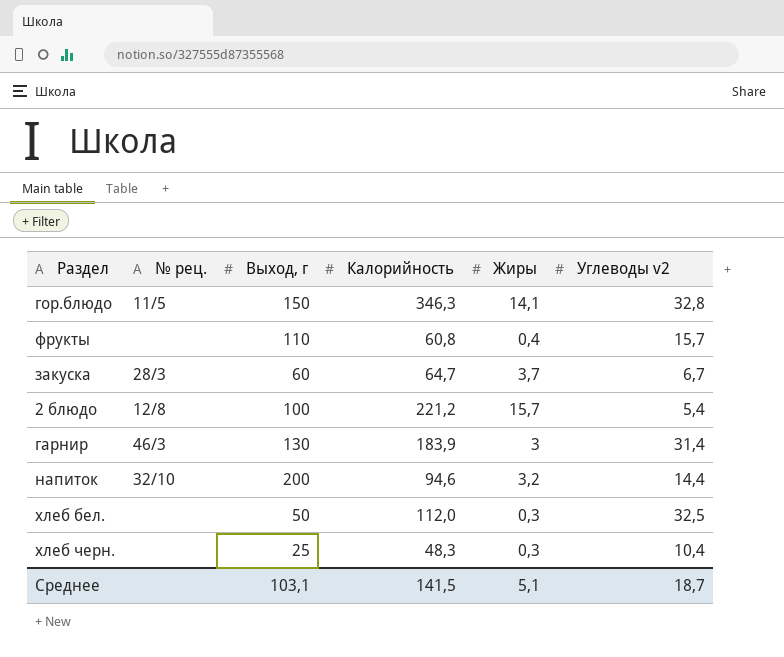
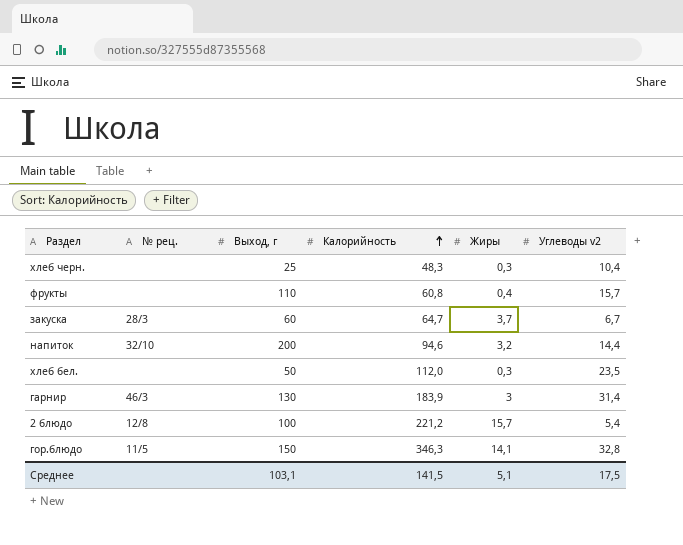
row order: none -> Калорийность ascending
хлеб бел. | Углеводы v2: 32,5 -> 23,5
Среднее | Углеводы v2: 18,7 -> 17,5

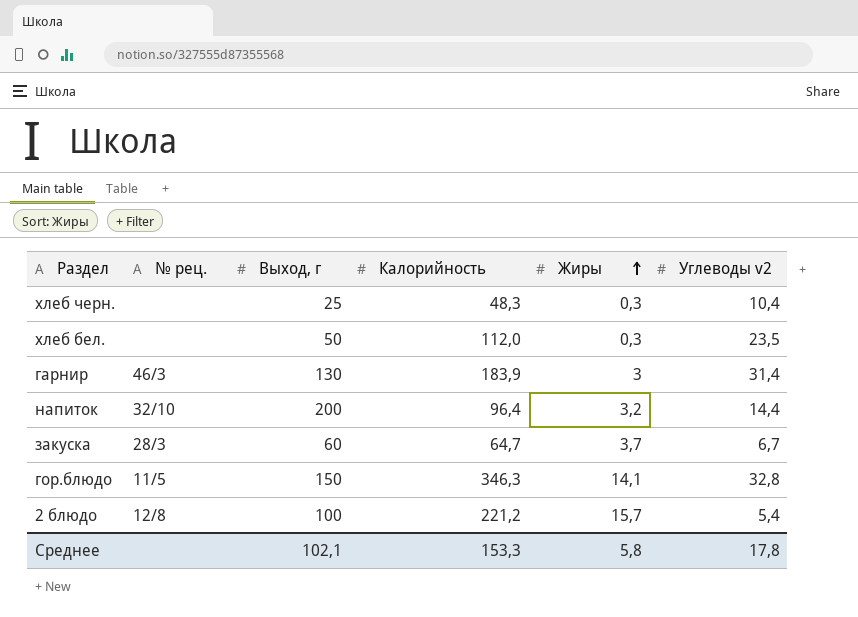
row order: Калорийность ascending -> Жиры ascending
row фрукты: none | 110 | 60,8 | 0,4 | 15,7 -> none
напиток | Калорийность: 94,6 -> 96,4
Среднее | Выход, г: 103,1 -> 102,1
Среднее | Калорийность: 141,5 -> 153,3
Среднее | Жиры: 5,1 -> 5,8
Среднее | Углеводы v2: 17,5 -> 17,8

